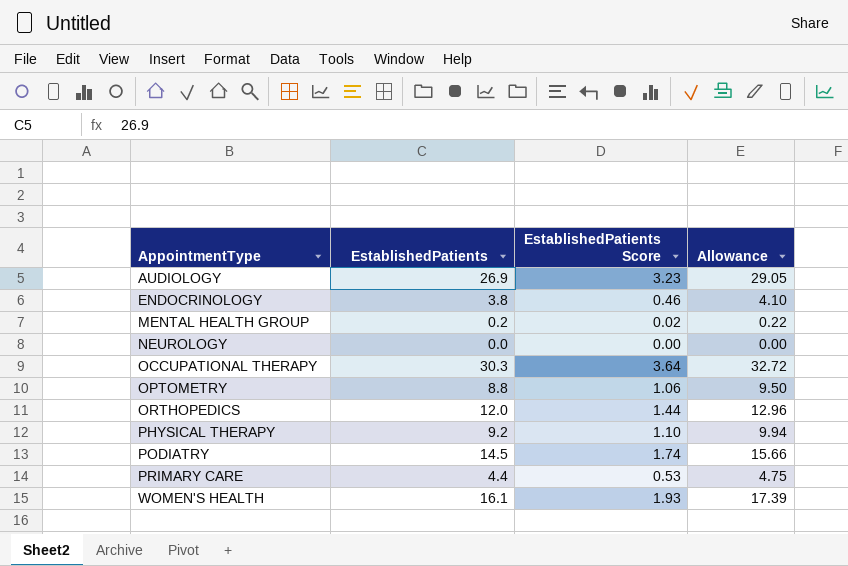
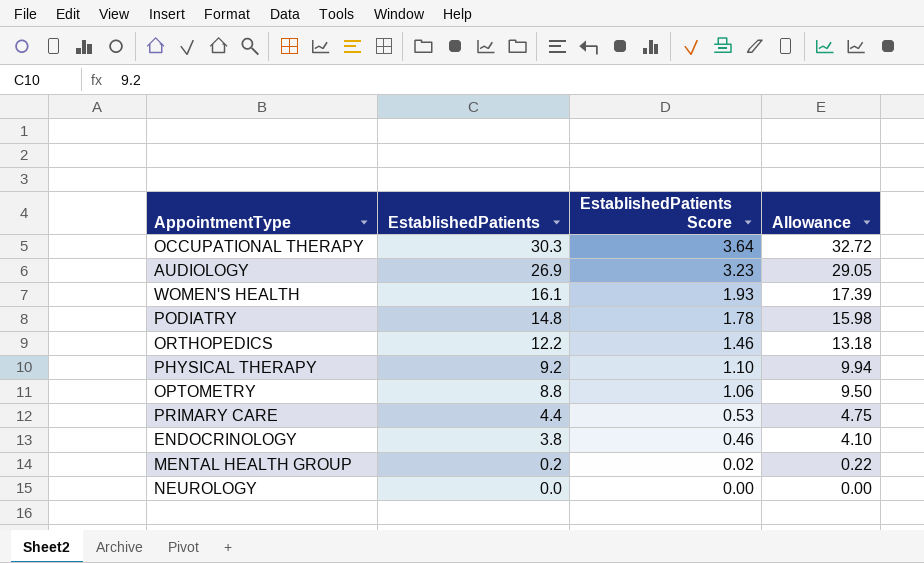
row order: AppointmentType ascending -> EstablishedPatients descending
PODIATRY | EstablishedPatients: 14.5 -> 14.8
PODIATRY | EstablishedPatients Score: 1.74 -> 1.78
PODIATRY | Allowance: 15.66 -> 15.98
ORTHOPEDICS | EstablishedPatients: 12.0 -> 12.2
ORTHOPEDICS | EstablishedPatients Score: 1.44 -> 1.46
ORTHOPEDICS | Allowance: 12.96 -> 13.18

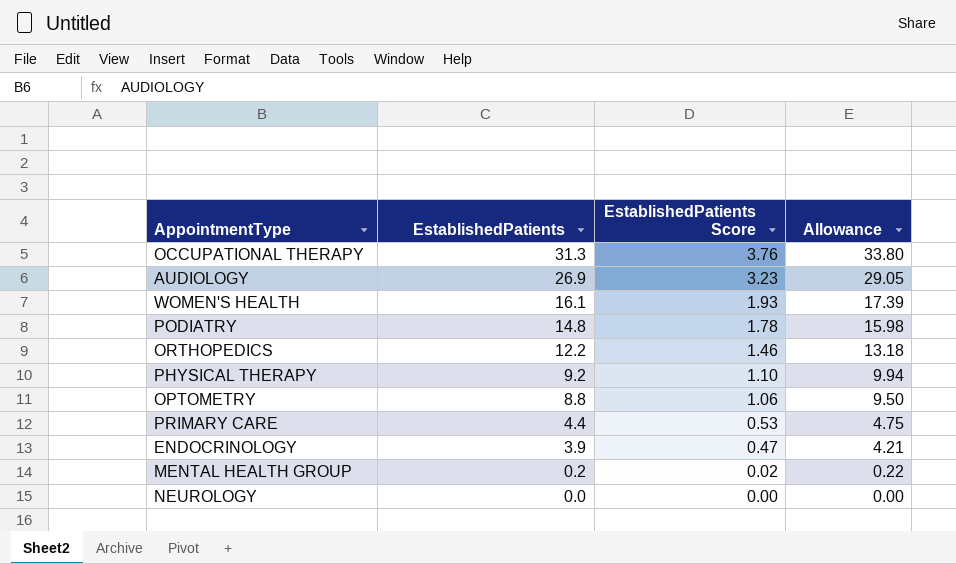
OCCUPATIONAL THERAPY | EstablishedPatients: 30.3 -> 31.3
OCCUPATIONAL THERAPY | EstablishedPatients Score: 3.64 -> 3.76
OCCUPATIONAL THERAPY | Allowance: 32.72 -> 33.80
ENDOCRINOLOGY | EstablishedPatients: 3.8 -> 3.9
ENDOCRINOLOGY | EstablishedPatients Score: 0.46 -> 0.47
ENDOCRINOLOGY | Allowance: 4.10 -> 4.21

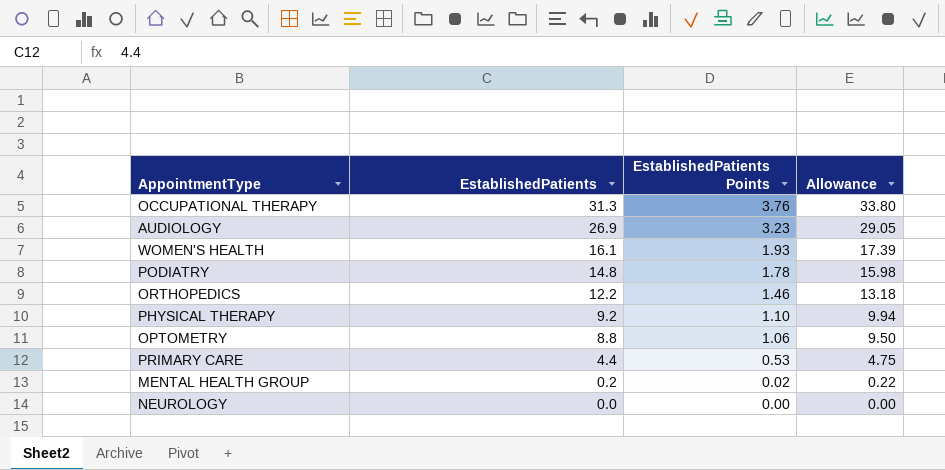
column name: EstablishedPatients Score -> EstablishedPatients Points
row ENDOCRINOLOGY: 3.9 | 0.47 | 4.21 -> none

